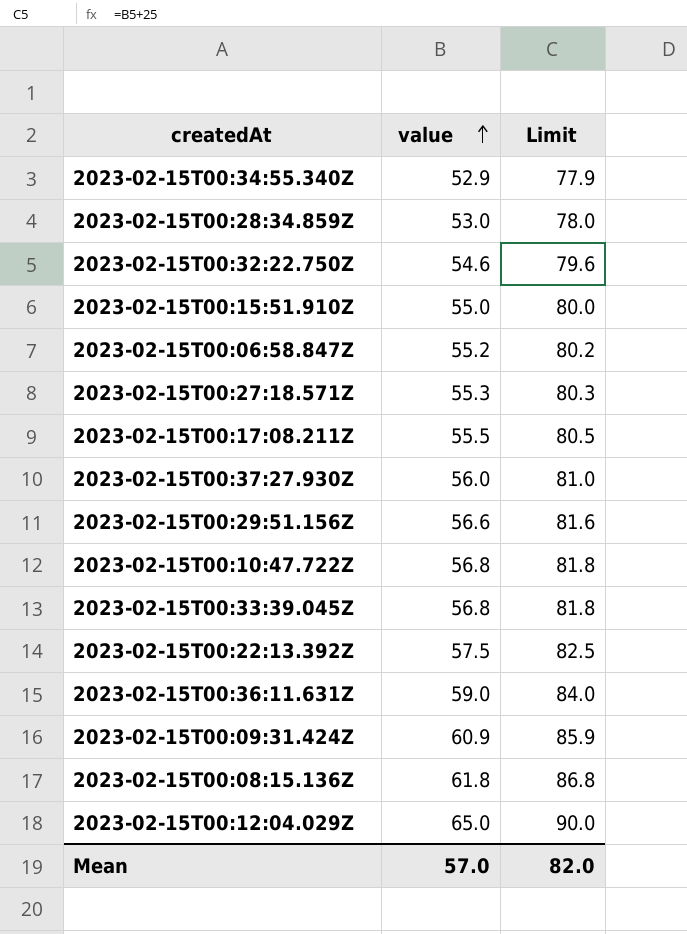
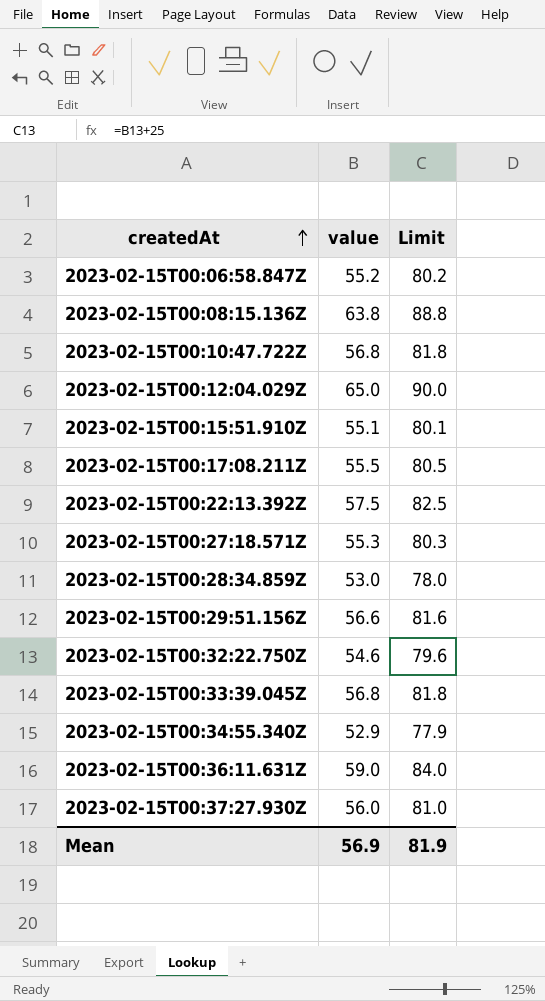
row order: value ascending -> createdAt ascending
row 2023-02-15T00:09:31.424Z: 60.9 | 85.9 -> none
2023-02-15T00:08:15.136Z | value: 61.8 -> 63.8
2023-02-15T00:08:15.136Z | Limit: 86.8 -> 88.8
2023-02-15T00:15:51.910Z | value: 55.0 -> 55.1
2023-02-15T00:15:51.910Z | Limit: 80.0 -> 80.1
Mean | value: 57.0 -> 56.9
Mean | Limit: 82.0 -> 81.9

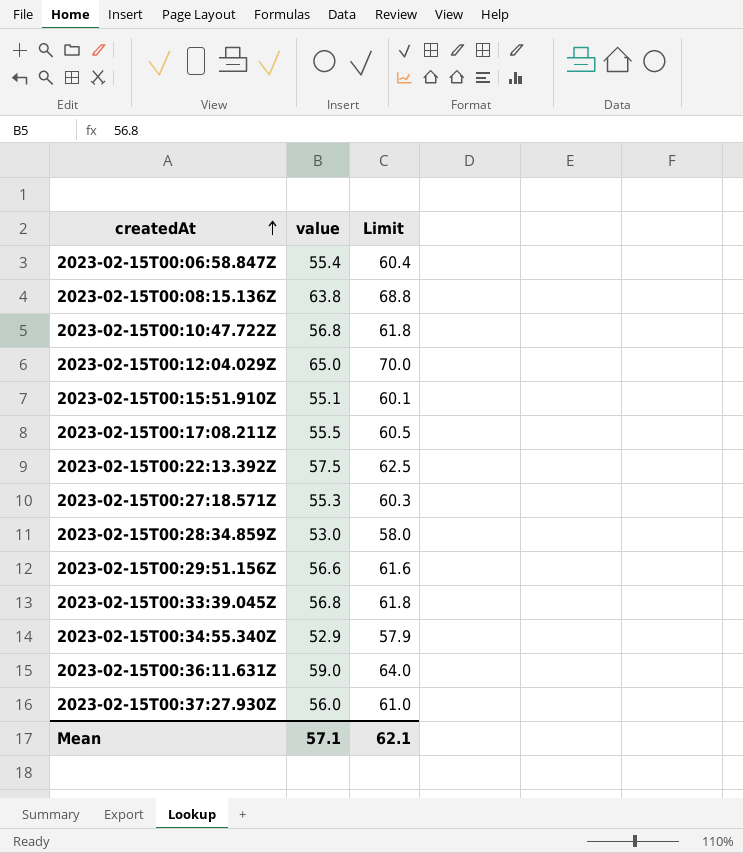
column Limit | formula: [value] + 25 -> [value] + 5
row 2023-02-15T00:32:22.750Z: 54.6 | 79.6 -> none
2023-02-15T00:06:58.847Z | value: 55.2 -> 55.4
Mean | value: 56.9 -> 57.1
Mean | Limit: 81.9 -> 62.1

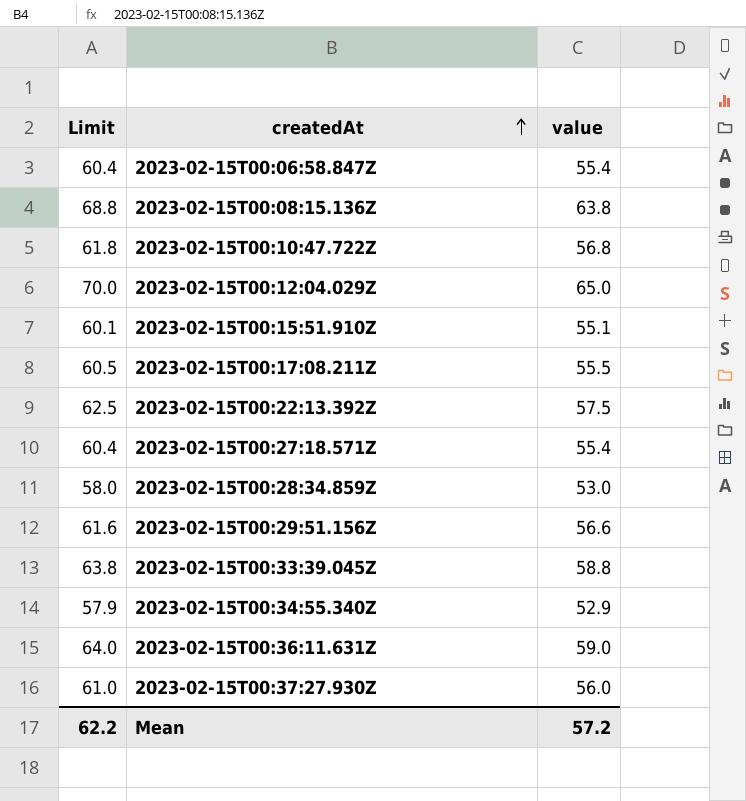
column Limit | position: 3 -> 1
2023-02-15T00:27:18.571Z | Limit: 60.3 -> 60.4
2023-02-15T00:27:18.571Z | value: 55.3 -> 55.4
2023-02-15T00:33:39.045Z | Limit: 61.8 -> 63.8
2023-02-15T00:33:39.045Z | value: 56.8 -> 58.8
Mean | Limit: 62.1 -> 62.2
Mean | value: 57.1 -> 57.2

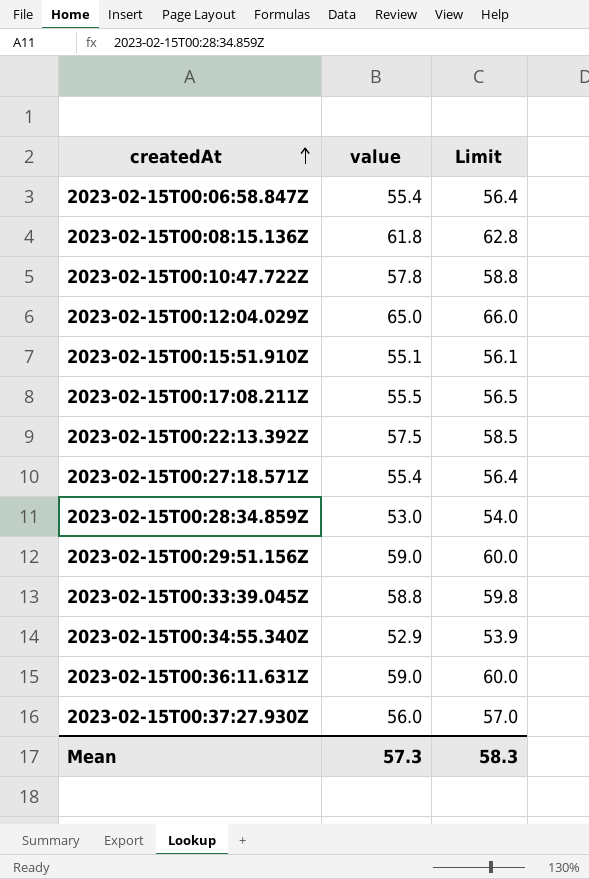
column Limit | formula: [value] + 5 -> [value] + 1
column Limit | position: 1 -> 3
2023-02-15T00:08:15.136Z | value: 63.8 -> 61.8
2023-02-15T00:10:47.722Z | value: 56.8 -> 57.8
2023-02-15T00:29:51.156Z | value: 56.6 -> 59.0
Mean | value: 57.2 -> 57.3
Mean | Limit: 62.2 -> 58.3

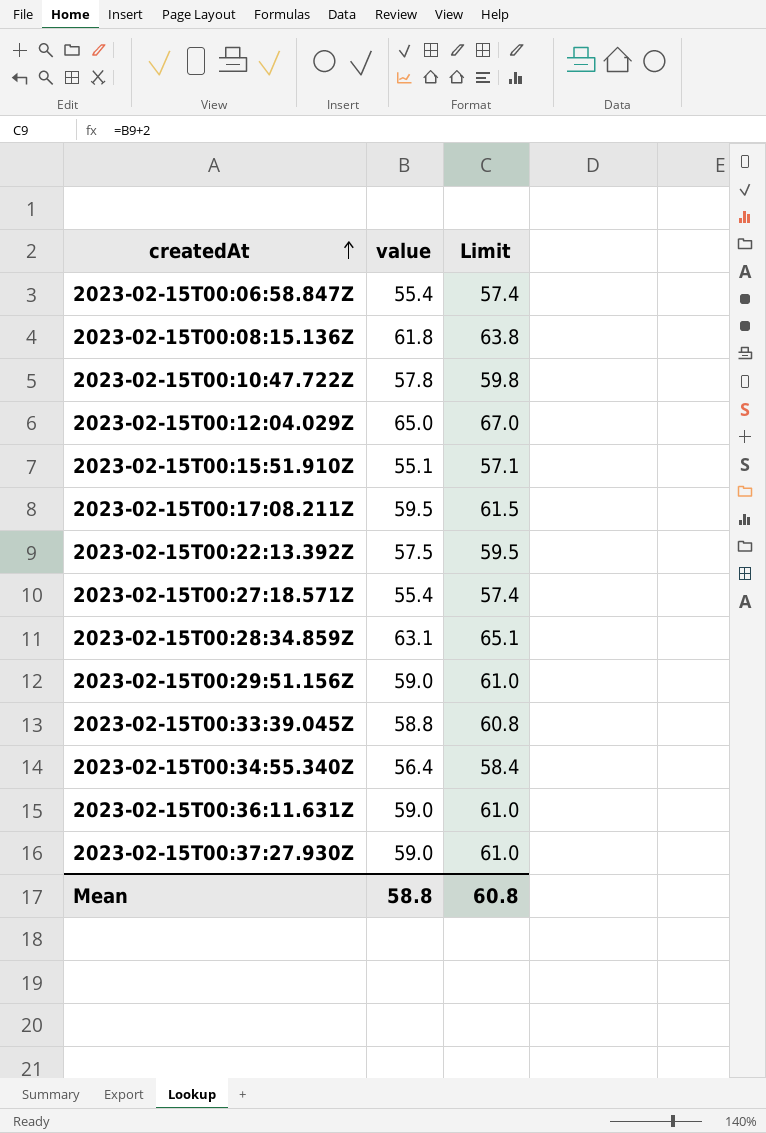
column Limit | formula: [value] + 1 -> [value] + 2
2023-02-15T00:17:08.211Z | value: 55.5 -> 59.5
2023-02-15T00:28:34.859Z | value: 53.0 -> 63.1
2023-02-15T00:34:55.340Z | value: 52.9 -> 56.4
2023-02-15T00:37:27.930Z | value: 56.0 -> 59.0
Mean | value: 57.3 -> 58.8
Mean | Limit: 58.3 -> 60.8

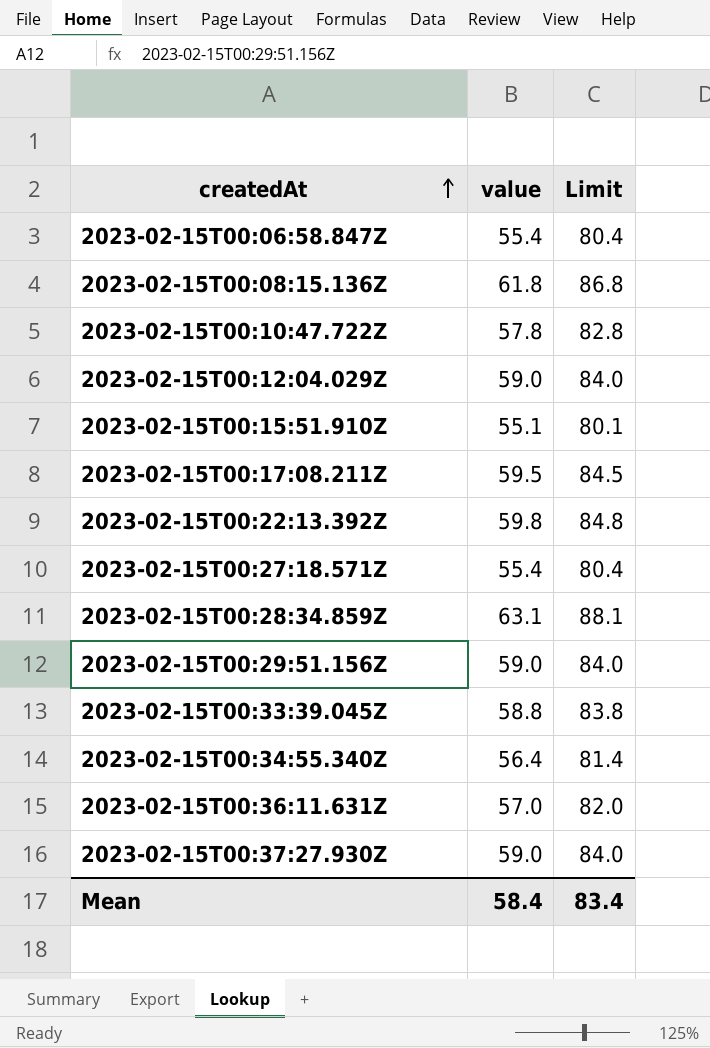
column Limit | formula: [value] + 2 -> [value] + 25
2023-02-15T00:12:04.029Z | value: 65.0 -> 59.0
2023-02-15T00:22:13.392Z | value: 57.5 -> 59.8
2023-02-15T00:36:11.631Z | value: 59.0 -> 57.0
Mean | value: 58.8 -> 58.4
Mean | Limit: 60.8 -> 83.4

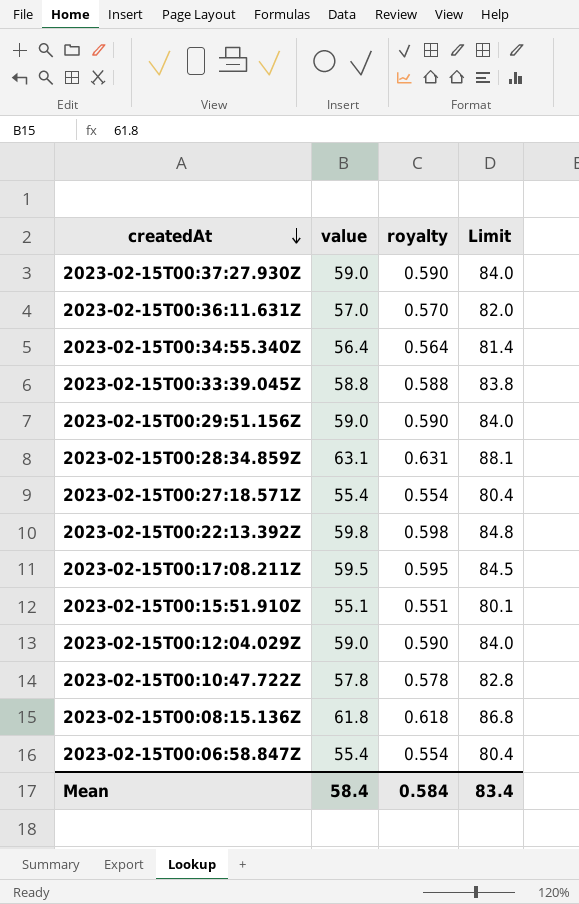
row order: createdAt ascending -> createdAt descending
column royalty | formula: none -> [value] * 0.01

